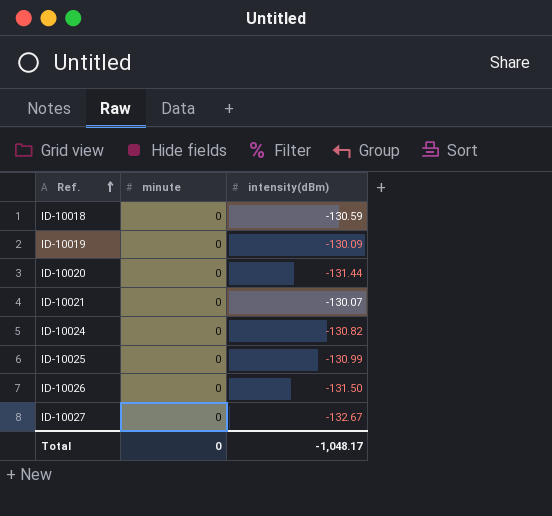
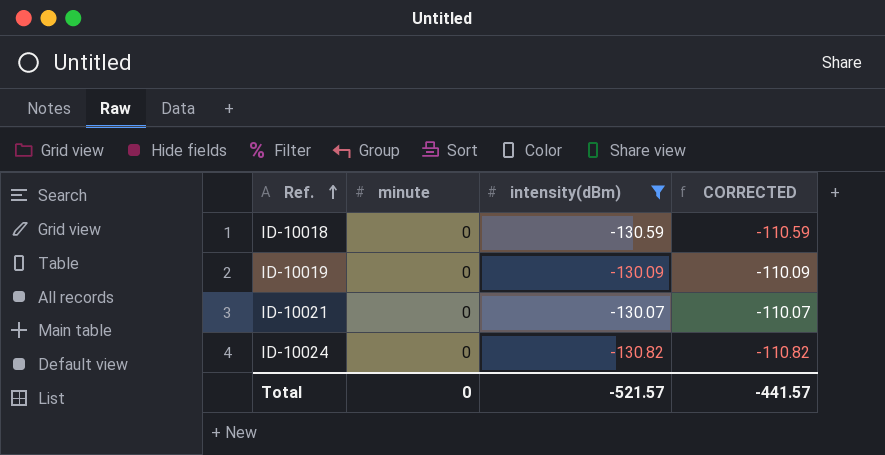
filter: none -> intensity(dBm) >= -130.82
column CORRECTED | formula: none -> [intensity(dBm)] + 20
Total | intensity(dBm): -1,048.17 -> -521.57

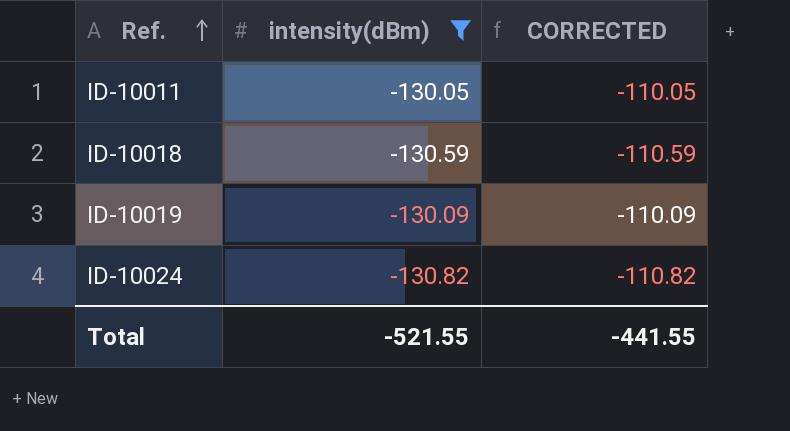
column minute | position: 2 -> none
row ID-10021: 0 | -130.07 | -110.07 -> none
row ID-10011: none -> -130.05 | -110.05
Total | intensity(dBm): -521.57 -> -521.55
Total | CORRECTED: -441.57 -> -441.55

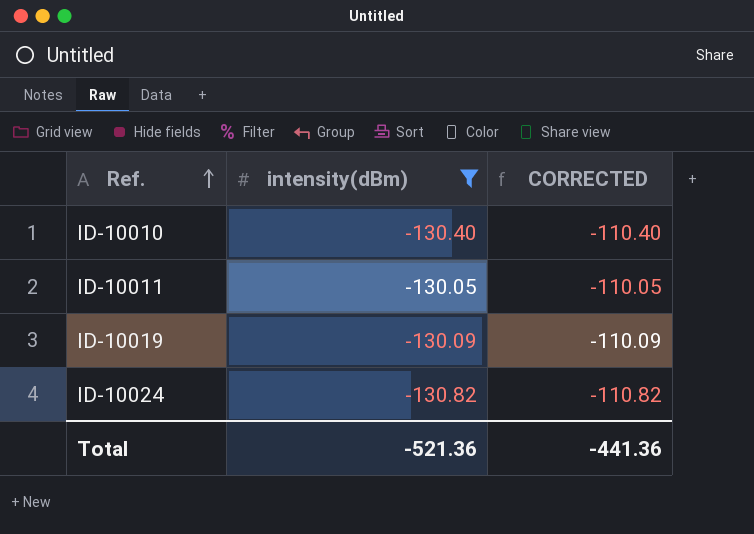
row ID-10018: -130.59 | -110.59 -> none
row ID-10010: none -> -130.40 | -110.40
Total | intensity(dBm): -521.55 -> -521.36
Total | CORRECTED: -441.55 -> -441.36

